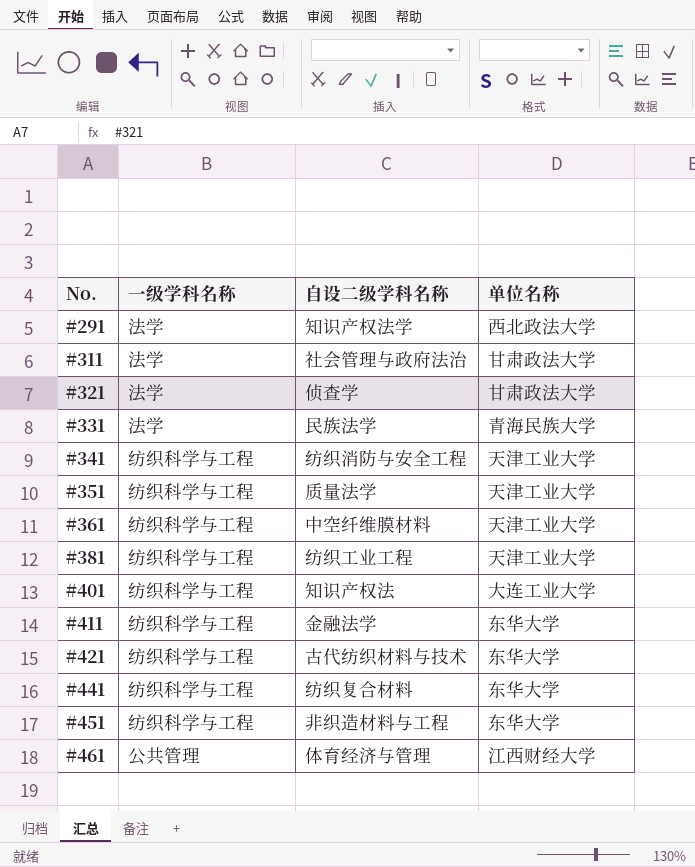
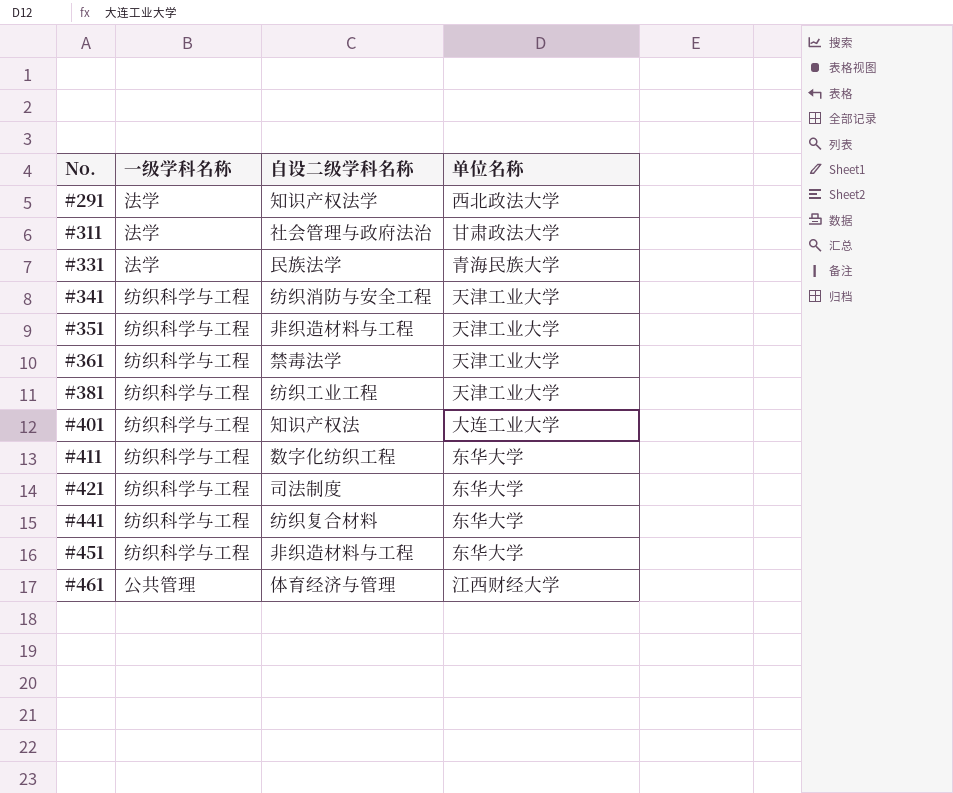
row #321: 法学 | 侦查学 | 甘肃政法大学 -> none
#351 | 自设二级学科名称: 质量法学 -> 非织造材料与工程
#361 | 自设二级学科名称: 中空纤维膜材料 -> 禁毒法学
#411 | 自设二级学科名称: 金融法学 -> 数字化纺织工程
#421 | 自设二级学科名称: 古代纺织材料与技术 -> 司法制度

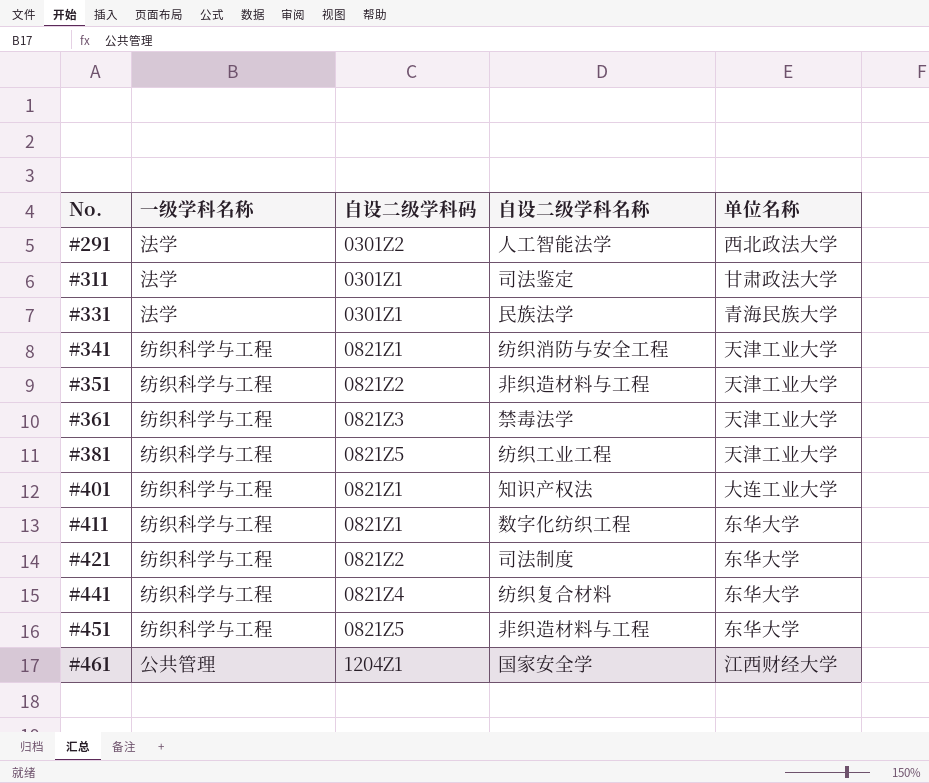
column 自设二级学科码 | position: none -> 3
#291 | 自设二级学科名称: 知识产权法学 -> 人工智能法学
#311 | 自设二级学科名称: 社会管理与政府法治 -> 司法鉴定
#461 | 自设二级学科名称: 体育经济与管理 -> 国家安全学

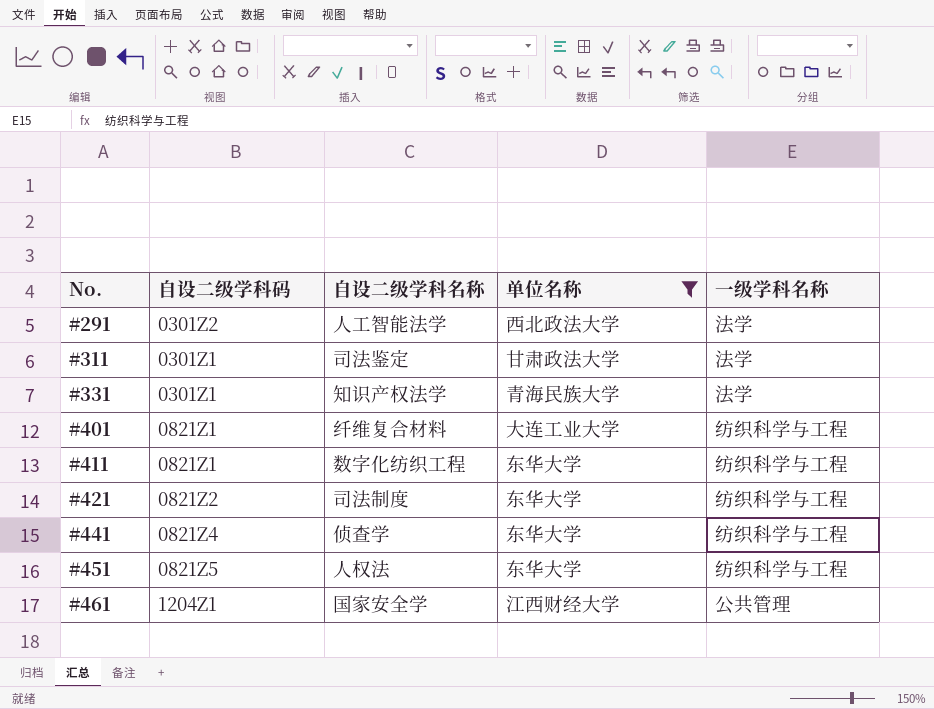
filter: none -> 单位名称 != 天津工业大学
column 一级学科名称 | position: 2 -> 5
#331 | 自设二级学科名称: 民族法学 -> 知识产权法学
#401 | 自设二级学科名称: 知识产权法 -> 纤维复合材料
#441 | 自设二级学科名称: 纺织复合材料 -> 侦查学
#451 | 自设二级学科名称: 非织造材料与工程 -> 人权法

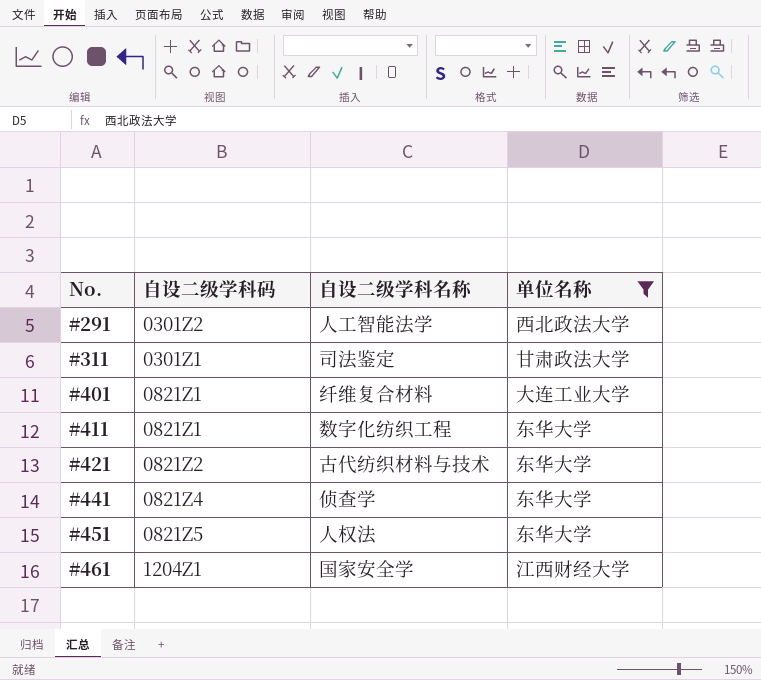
column 一级学科名称 | position: 5 -> none
row #331: 0301Z1 | 知识产权法学 | 青海民族大学 | 法学 -> none
#421 | 自设二级学科名称: 司法制度 -> 古代纺织材料与技术

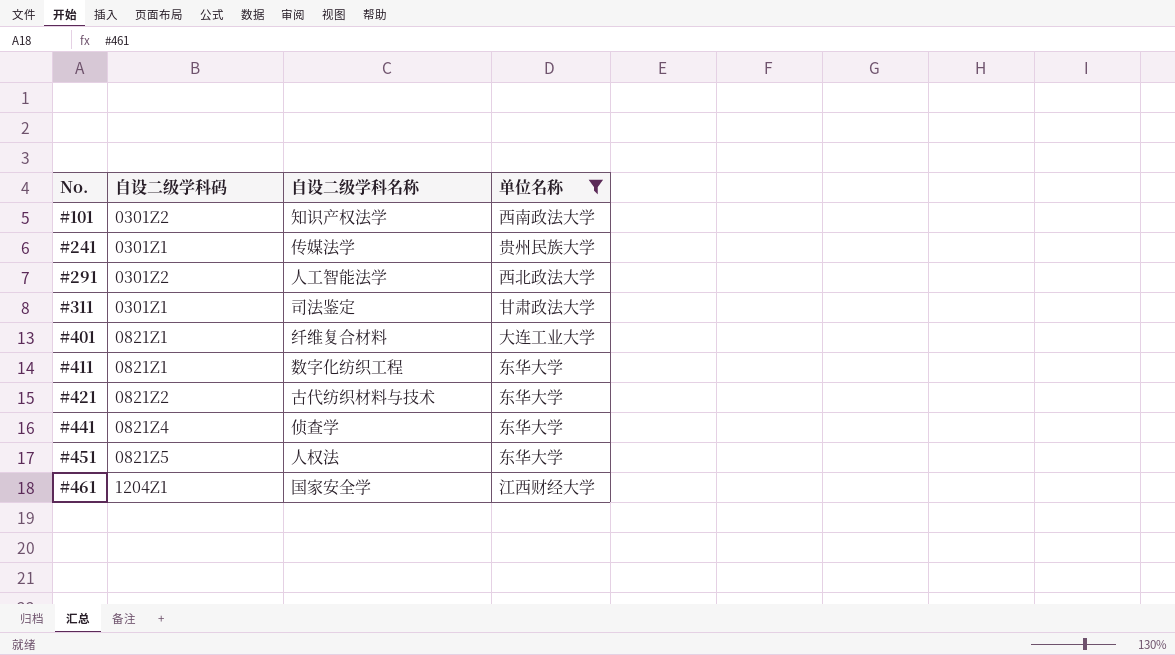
row #101: none -> 0301Z2 | 知识产权法学 | 西南政法大学
row #241: none -> 0301Z1 | 传媒法学 | 贵州民族大学

